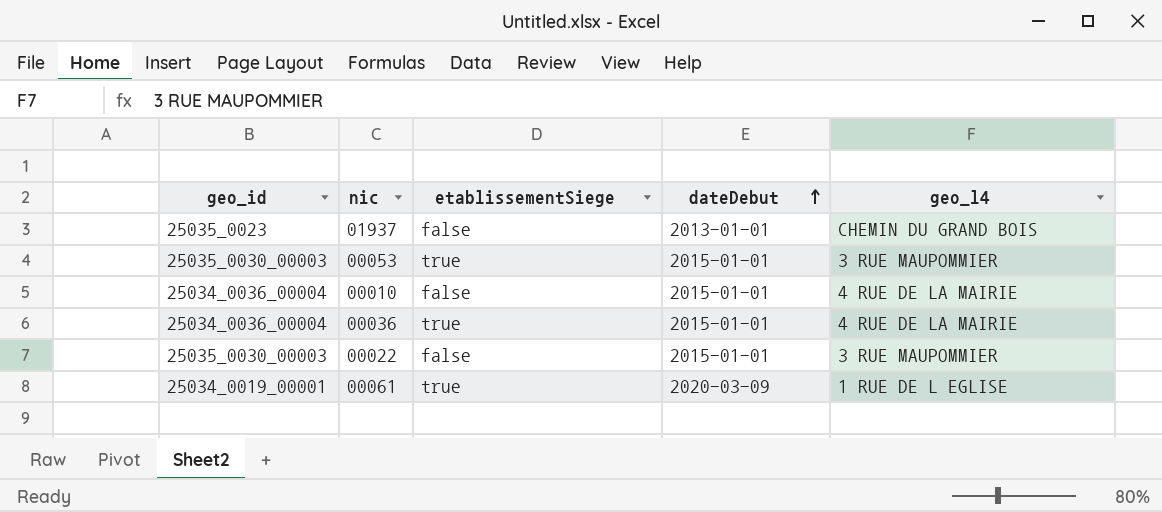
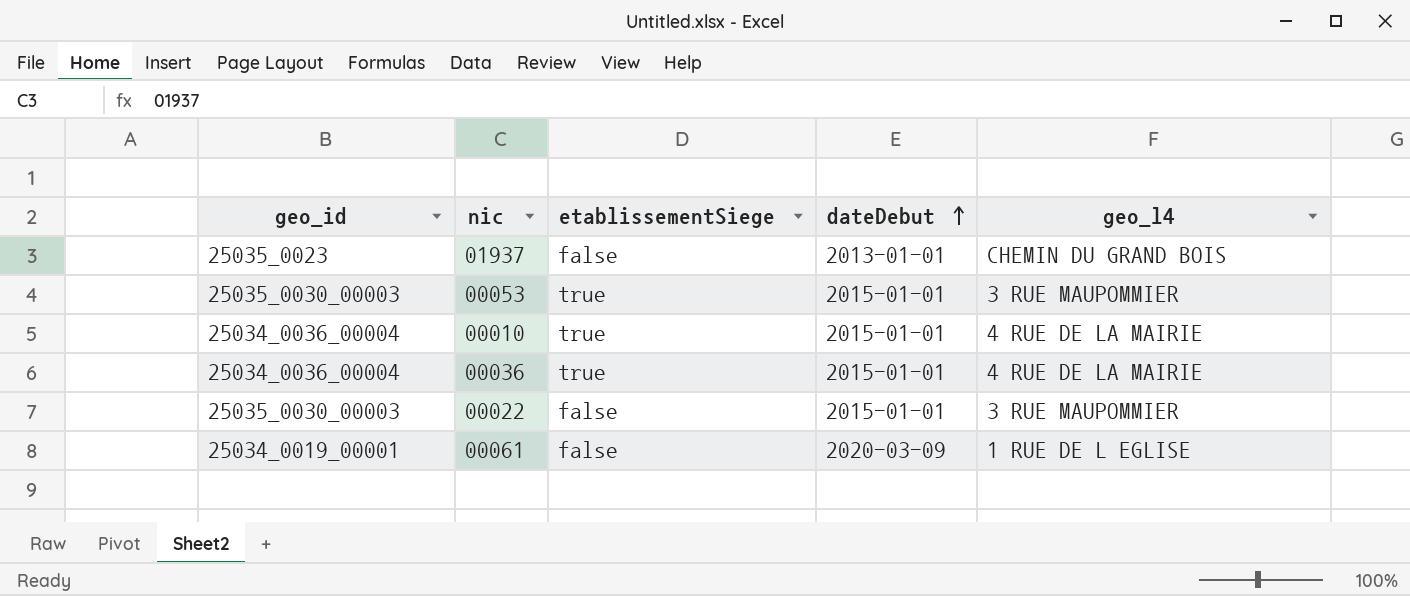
00010 | etablissementSiege: false -> true
00061 | etablissementSiege: true -> false

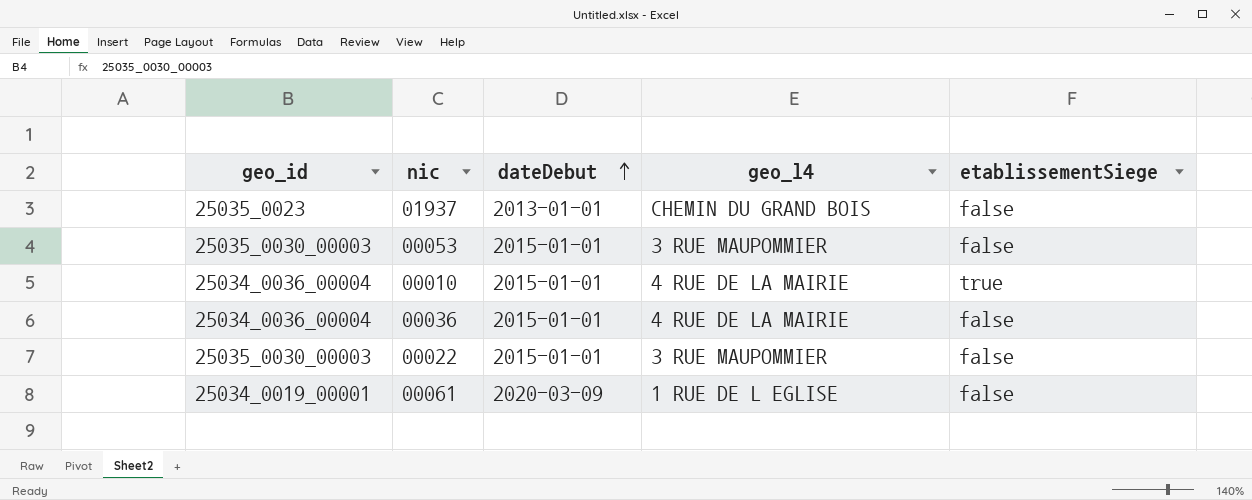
column etablissementSiege | position: 3 -> 5
00053 | etablissementSiege: true -> false
00036 | etablissementSiege: true -> false

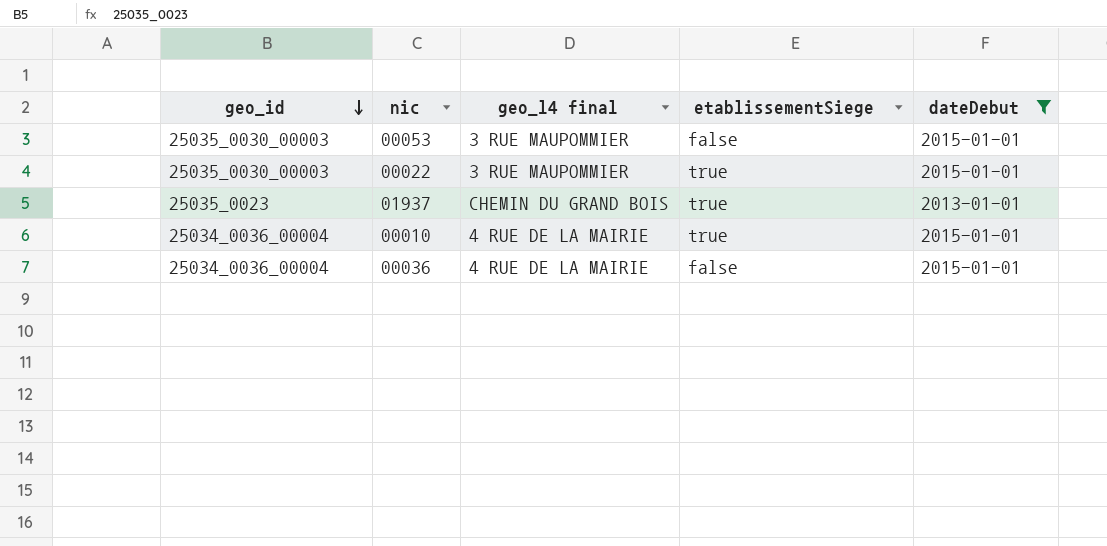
filter: none -> dateDebut != 2020-03-09
row order: dateDebut ascending -> geo_id descending
column name: geo_l4 -> geo_l4 final
column dateDebut | position: 3 -> 5
00022 | etablissementSiege: false -> true
01937 | etablissementSiege: false -> true

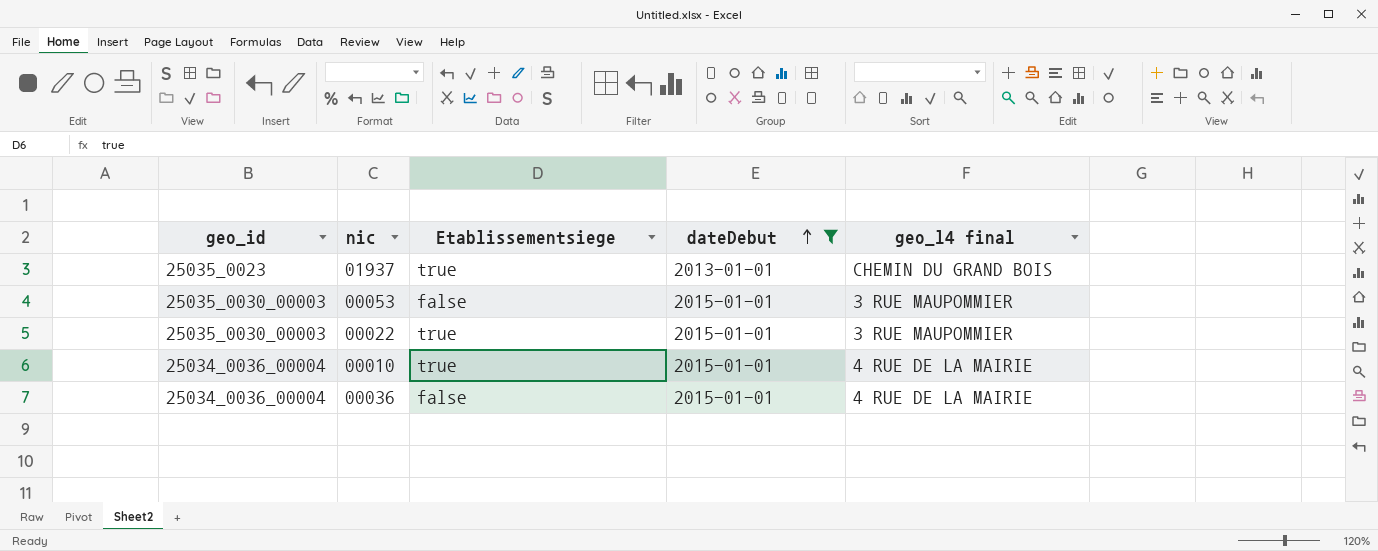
row order: geo_id descending -> dateDebut ascending
column name: etablissementSiege -> Etablissementsiege
column geo_l4 final | position: 3 -> 5

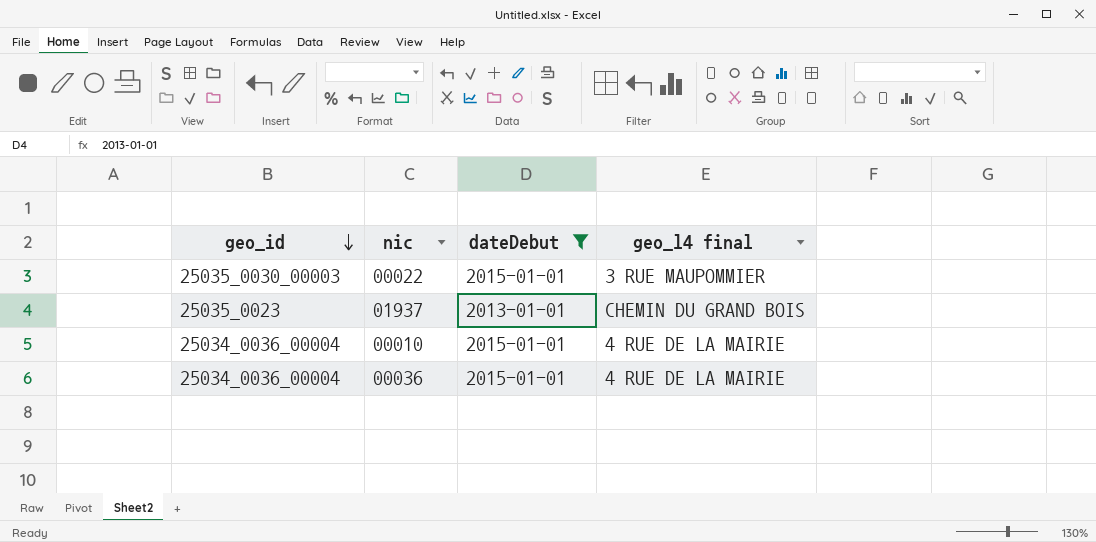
row order: dateDebut ascending -> geo_id descending
column Etablissementsiege | position: 3 -> none
row 00053: 25035_0030_00003 | false | 2015-01-01 | 3 RUE MAUPOMMIER -> none

